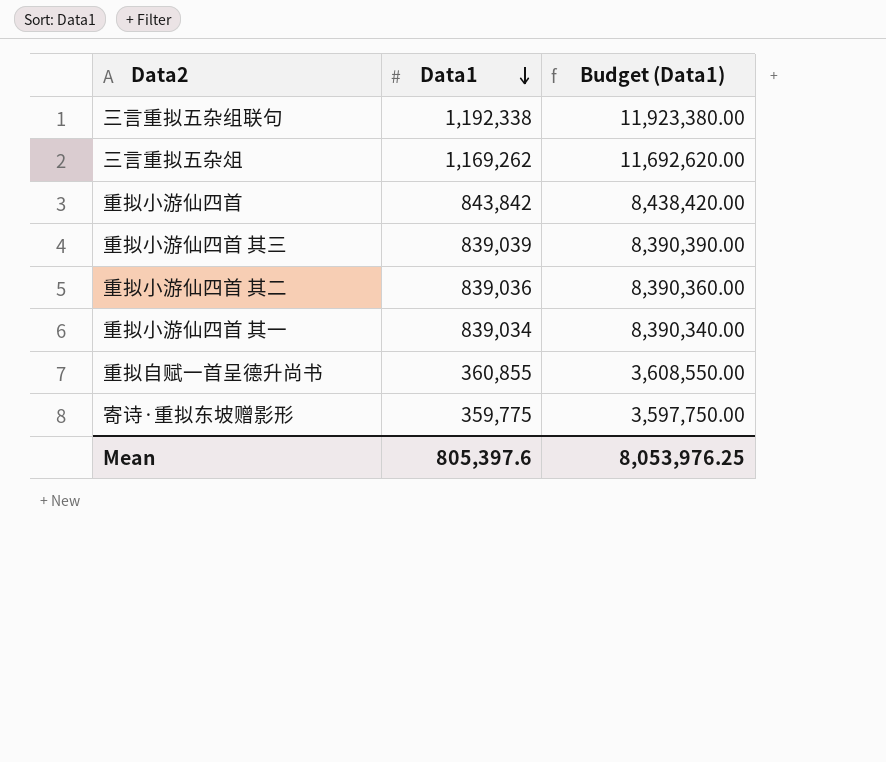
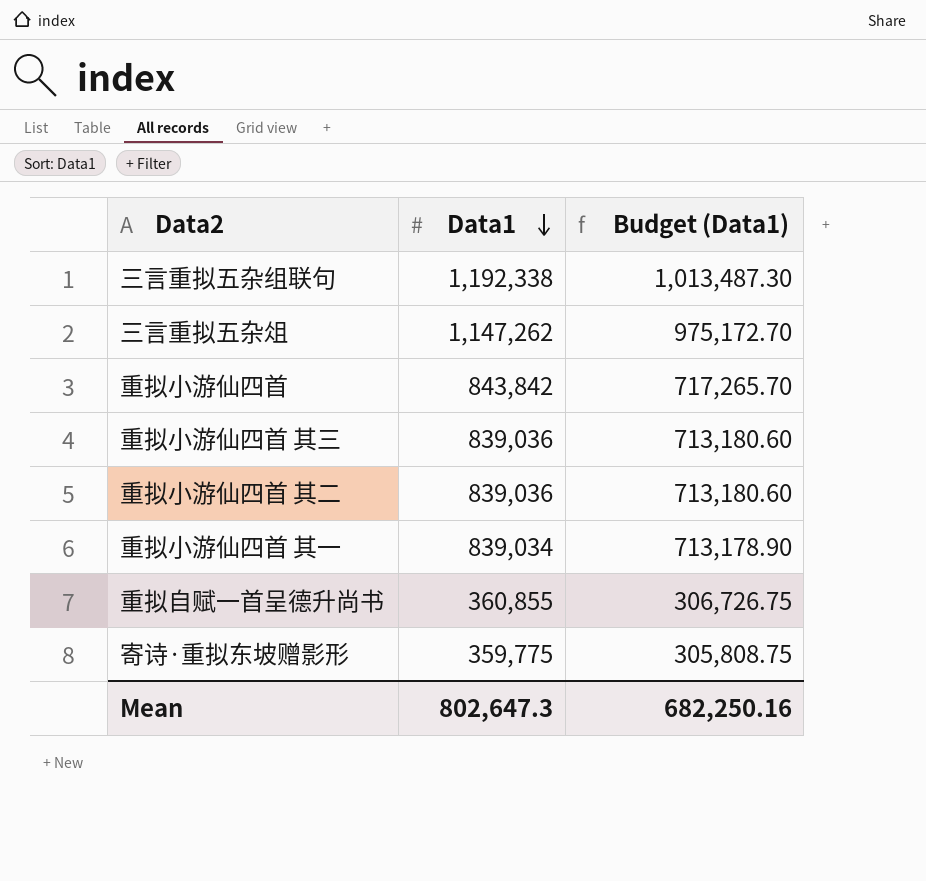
column Budget (Data1) | formula: [Data1] * 10 -> [Data1] * 0.85
三言重拟五杂俎 | Data1: 1,169,262 -> 1,147,262
重拟小游仙四首 其三 | Data1: 839,039 -> 839,036
Mean | Data1: 805,397.6 -> 802,647.3
Mean | Budget (Data1): 8,053,976.25 -> 682,250.16

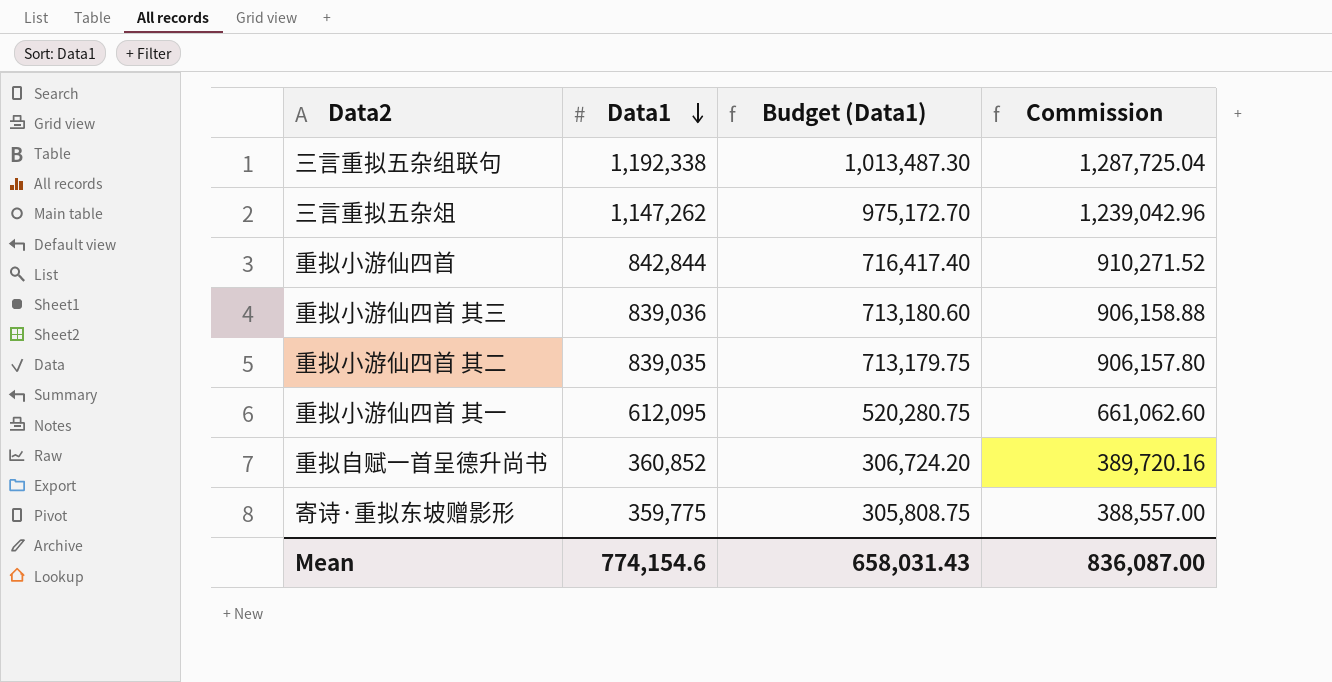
column Commission | formula: none -> [Data1] * 1.08
重拟小游仙四首 | Data1: 843,842 -> 842,844
重拟小游仙四首 | Budget (Data1): 717,265.70 -> 716,417.40
重拟小游仙四首 其二 | Data1: 839,036 -> 839,035
重拟小游仙四首 其二 | Budget (Data1): 713,180.60 -> 713,179.75
重拟小游仙四首 其一 | Data1: 839,034 -> 612,095
重拟小游仙四首 其一 | Budget (Data1): 713,178.90 -> 520,280.75
重拟自赋一首呈德升尚书 | Data1: 360,855 -> 360,852
重拟自赋一首呈德升尚书 | Budget (Data1): 306,726.75 -> 306,724.20
Mean | Data1: 802,647.3 -> 774,154.6
Mean | Budget (Data1): 682,250.16 -> 658,031.43

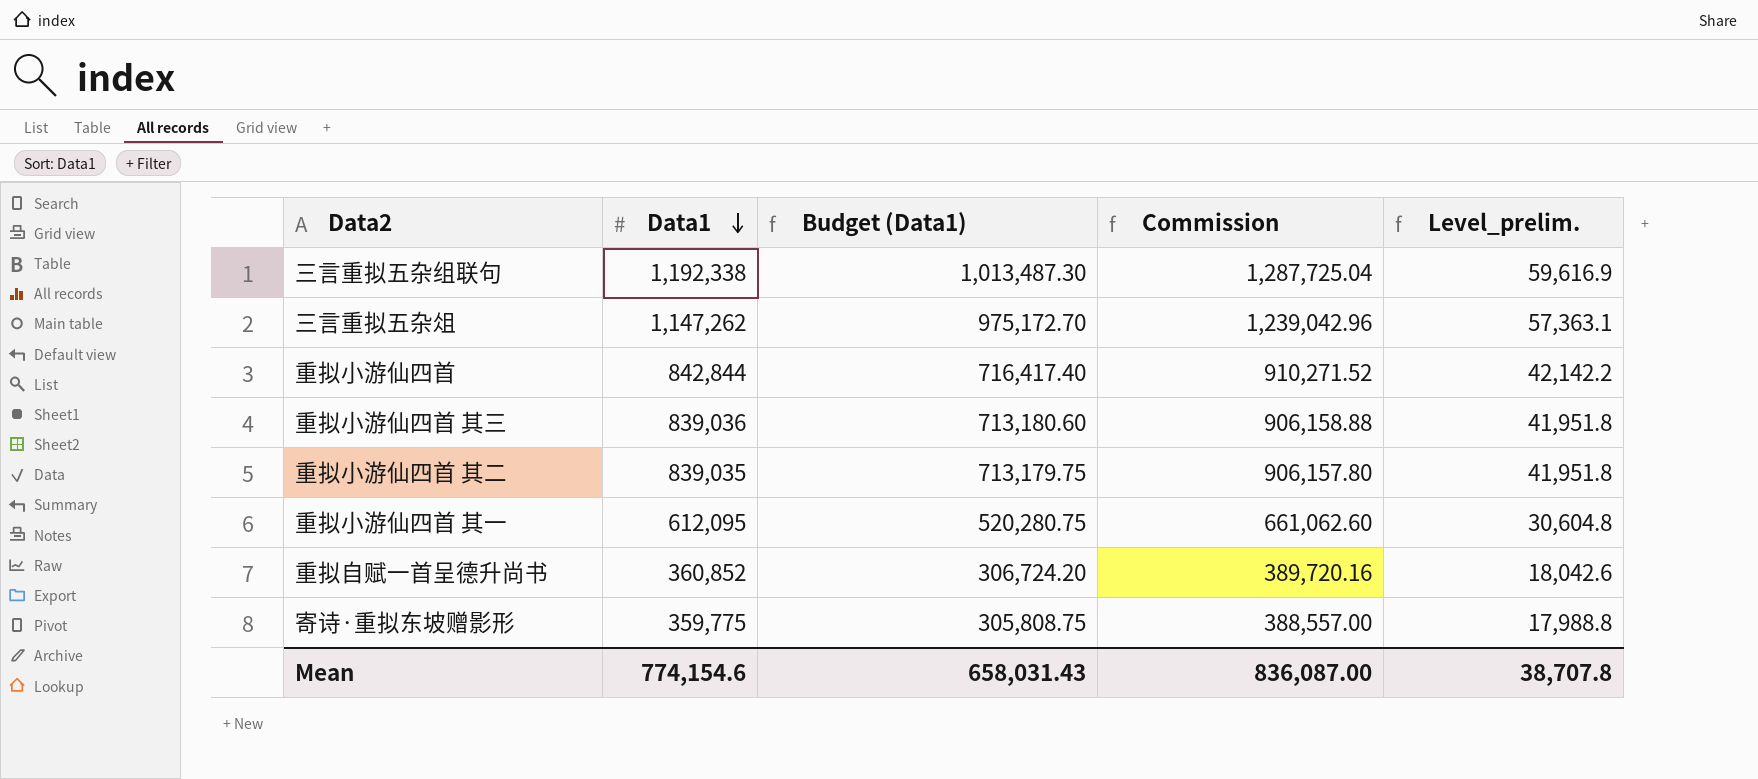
column Level_prelim. | formula: none -> [Data1] * 0.05

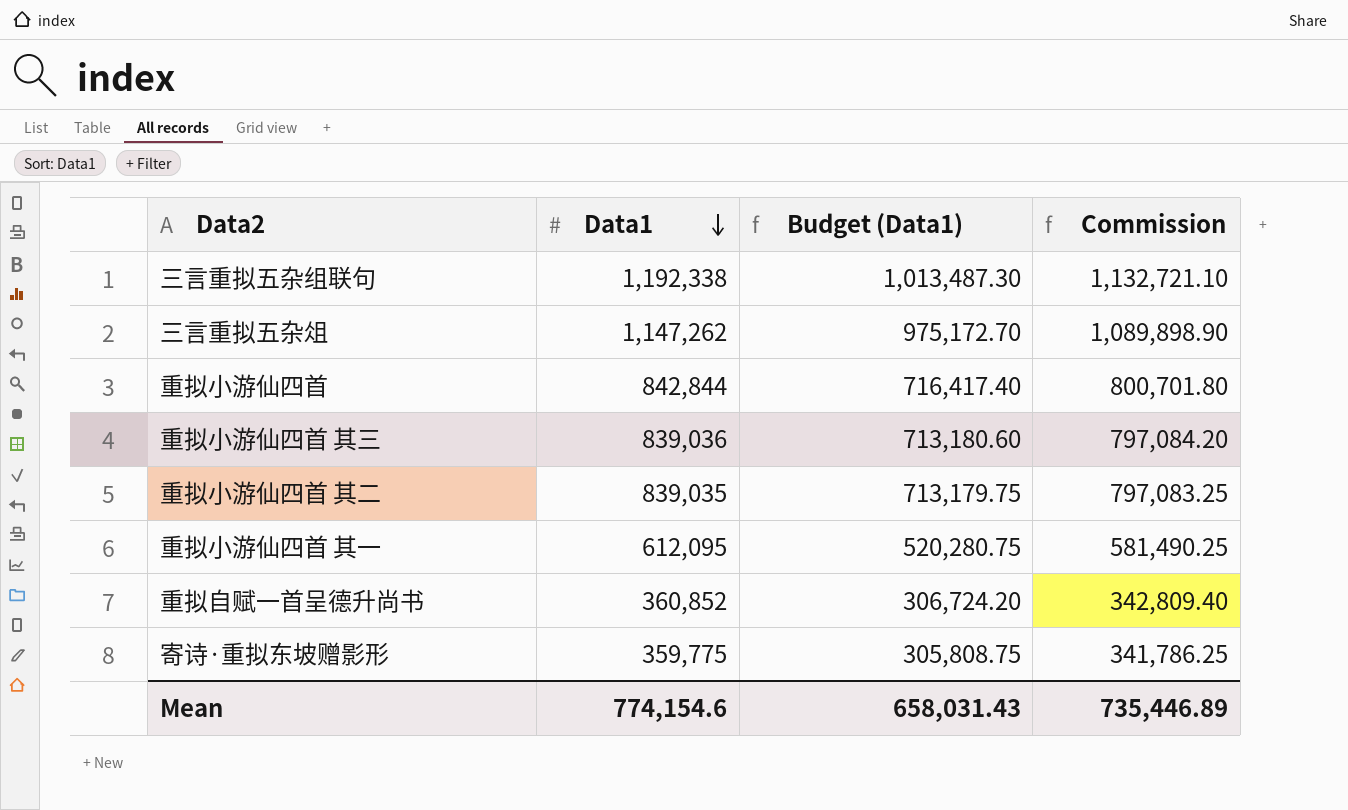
column Level_prelim. | formula: [Data1] * 0.05 -> none
column Commission | formula: [Data1] * 1.08 -> [Data1] * 0.95
Mean | Commission: 836,087.00 -> 735,446.89

